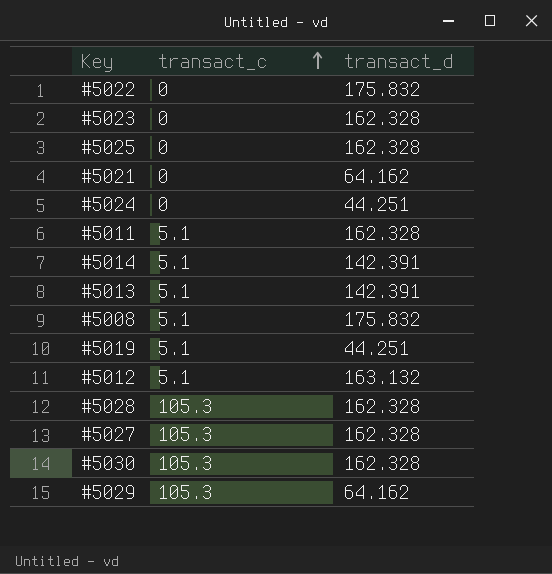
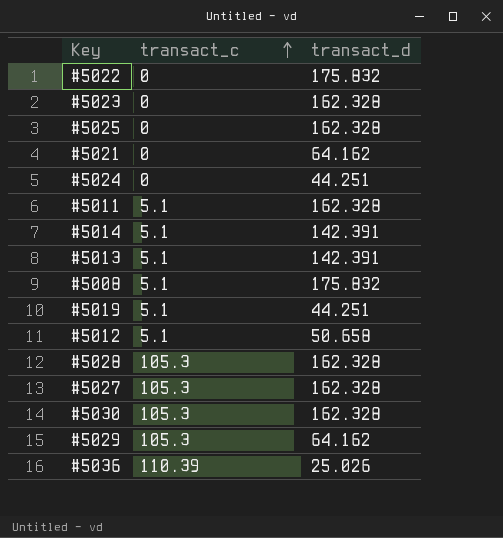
#5012 | transact_d: 163.132 -> 50.658
row #5036: none -> 110.39 | 25.026

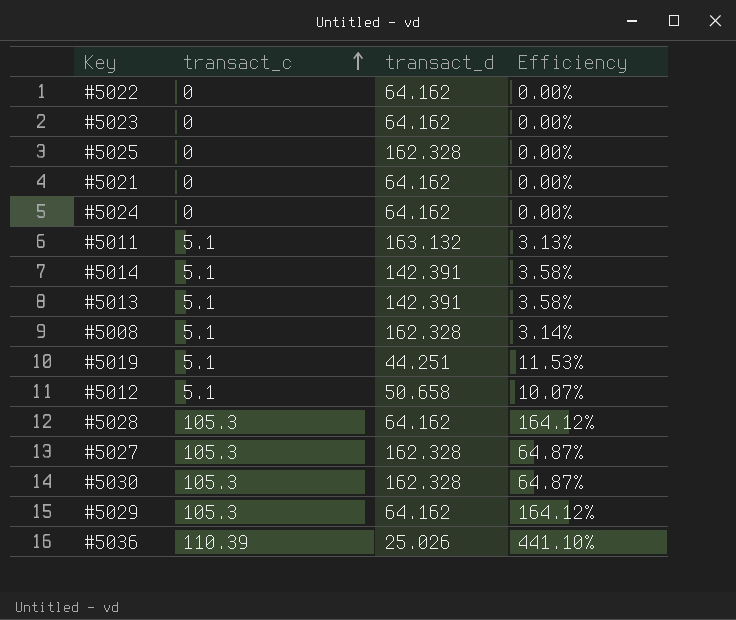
column Efficiency | formula: none -> [transact_c] / [transact_d]
#5022 | transact_d: 175.832 -> 64.162
#5023 | transact_d: 162.328 -> 64.162
#5024 | transact_d: 44.251 -> 64.162
#5011 | transact_d: 162.328 -> 163.132
#5008 | transact_d: 175.832 -> 162.328
#5028 | transact_d: 162.328 -> 64.162

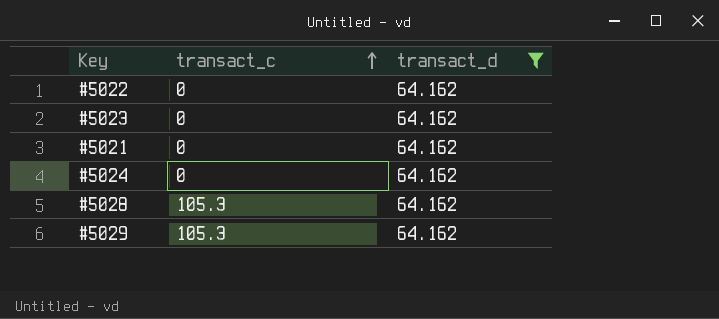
filter: none -> transact_d = 64.162
column Efficiency | formula: [transact_c] / [transact_d] -> none

